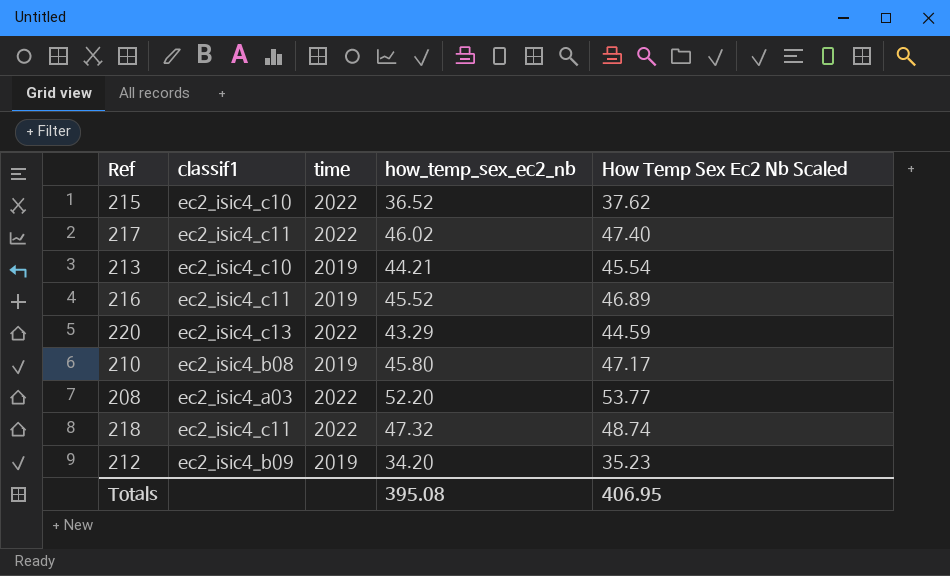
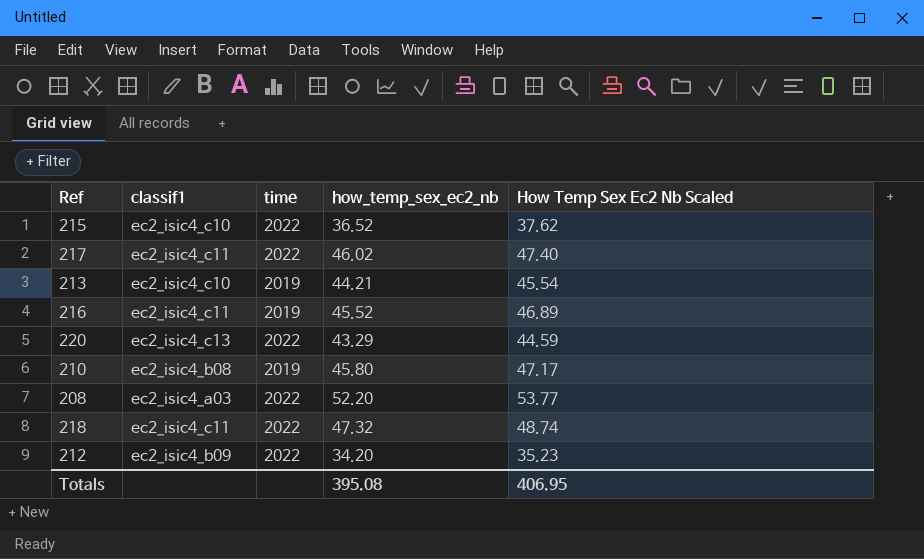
212 | time: 2019 -> 2022

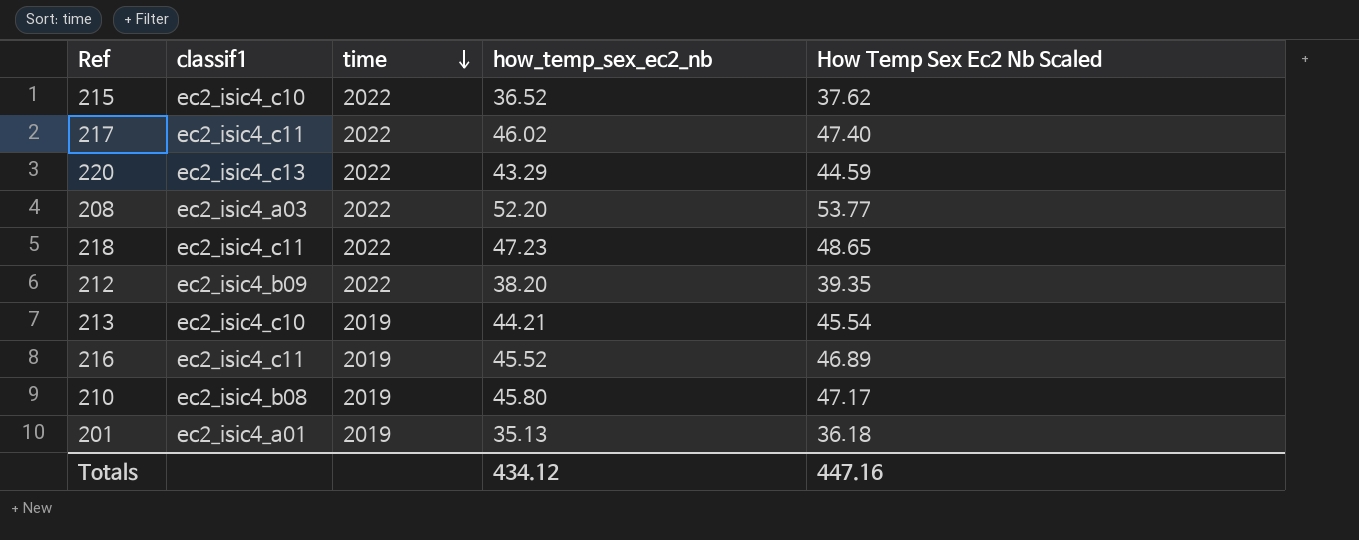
row order: none -> time descending
218 | how_temp_sex_ec2_nb: 47.32 -> 47.23
218 | How Temp Sex Ec2 Nb Scaled: 48.74 -> 48.65
212 | how_temp_sex_ec2_nb: 34.20 -> 38.20
212 | How Temp Sex Ec2 Nb Scaled: 35.23 -> 39.35
row 201: none -> ec2_isic4_a01 | 2019 | 35.13 | 36.18
Totals | how_temp_sex_ec2_nb: 395.08 -> 434.12
Totals | How Temp Sex Ec2 Nb Scaled: 406.95 -> 447.16

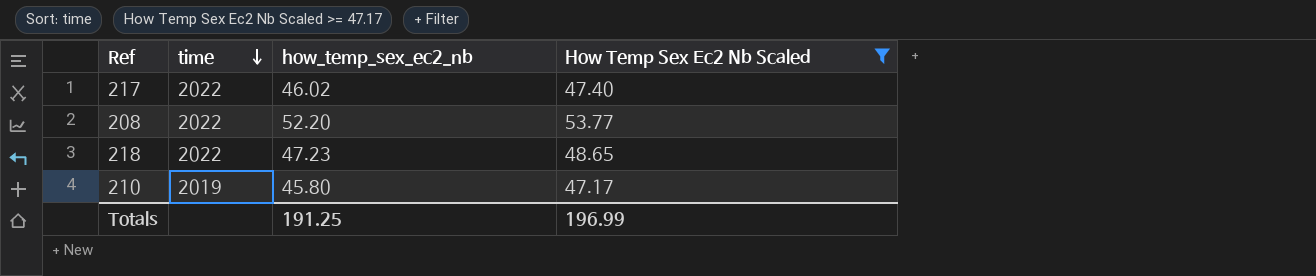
filter: none -> How Temp Sex Ec2 Nb Scaled >= 47.17
column classif1 | position: 2 -> none
Totals | how_temp_sex_ec2_nb: 434.12 -> 191.25
Totals | How Temp Sex Ec2 Nb Scaled: 447.16 -> 196.99

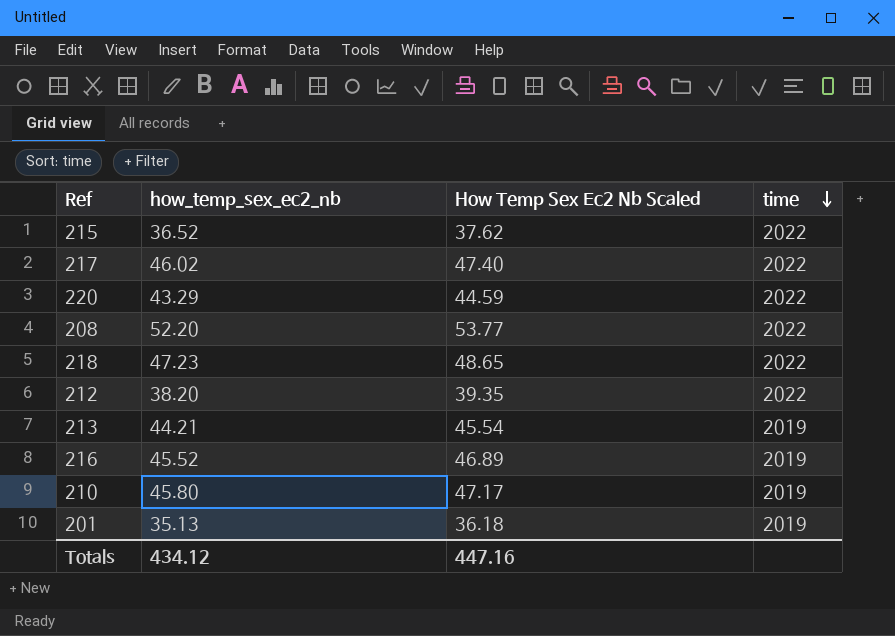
filter: How Temp Sex Ec2 Nb Scaled >= 47.17 -> none
column time | position: 2 -> 4
Totals | how_temp_sex_ec2_nb: 191.25 -> 434.12
Totals | How Temp Sex Ec2 Nb Scaled: 196.99 -> 447.16

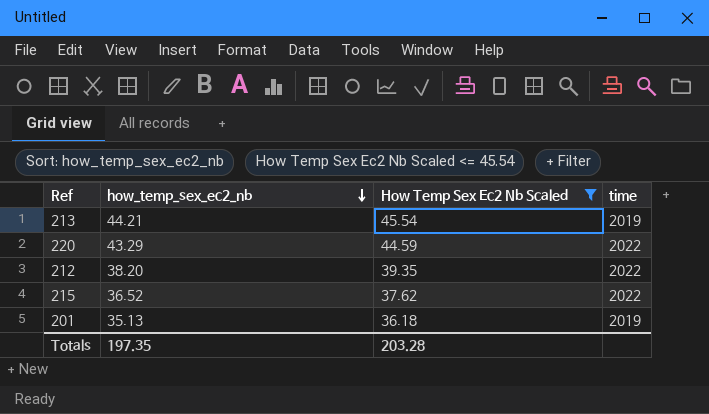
filter: none -> How Temp Sex Ec2 Nb Scaled <= 45.54
row order: time descending -> how_temp_sex_ec2_nb descending
Totals | how_temp_sex_ec2_nb: 434.12 -> 197.35
Totals | How Temp Sex Ec2 Nb Scaled: 447.16 -> 203.28

